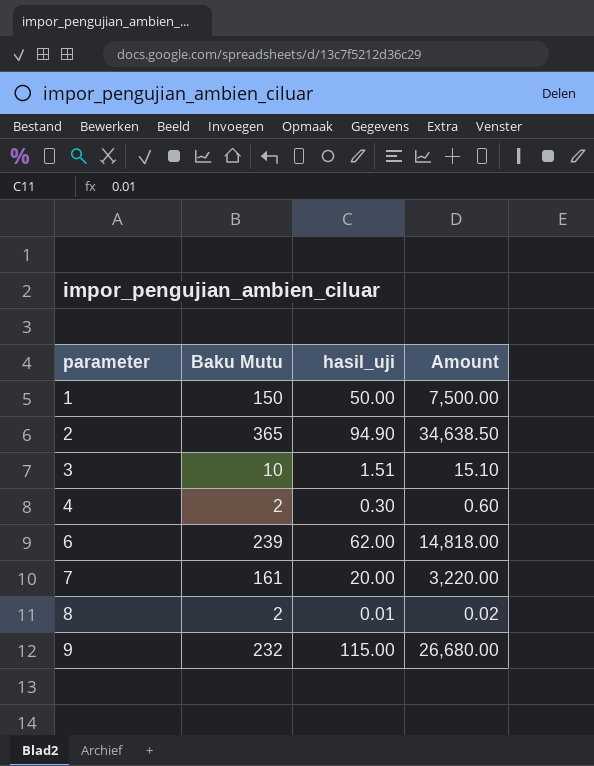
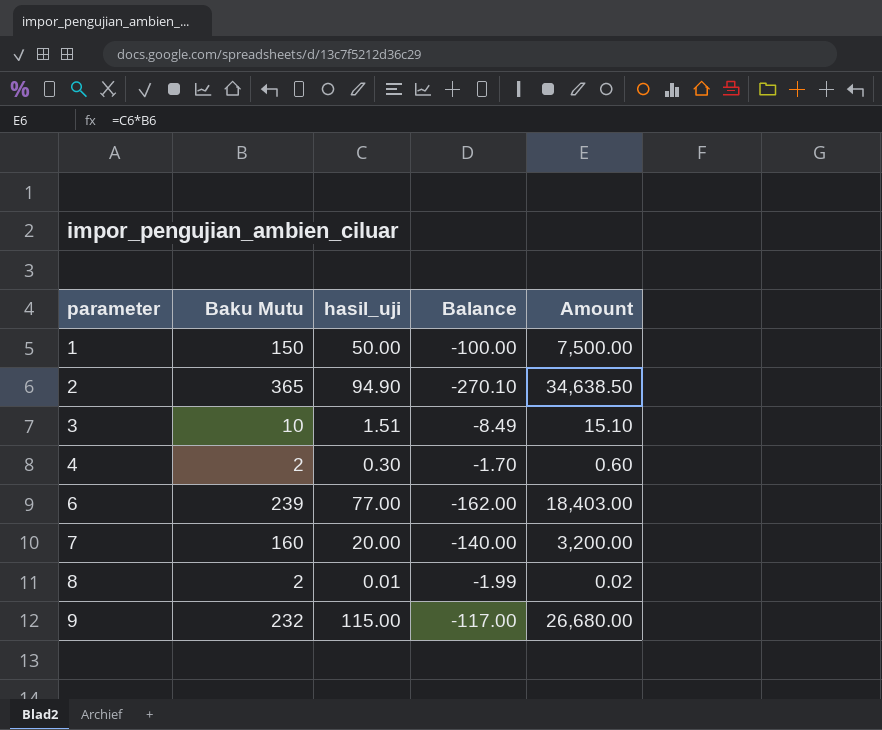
column Balance | formula: none -> [hasil_uji] - [Baku Mutu]
6 | hasil_uji: 62.00 -> 77.00
6 | Amount: 14,818.00 -> 18,403.00
7 | Baku Mutu: 161 -> 160
7 | Amount: 3,220.00 -> 3,200.00

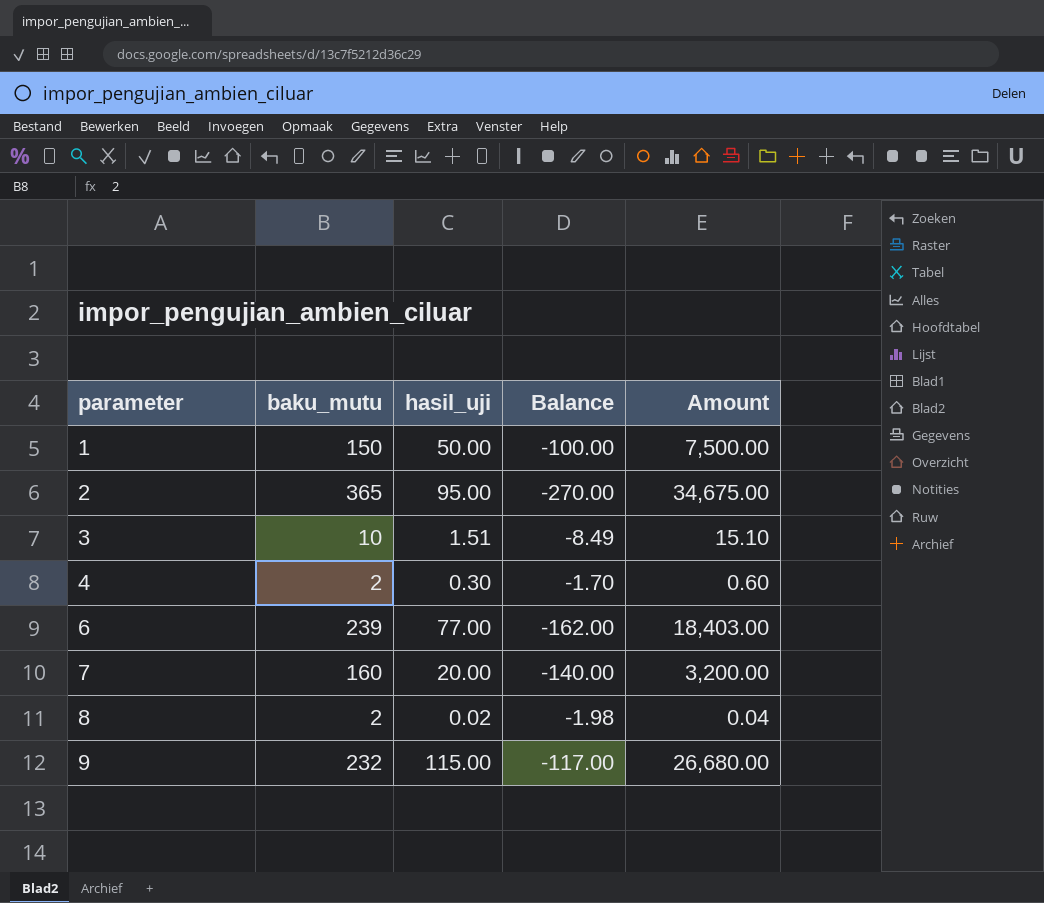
column name: Baku Mutu -> baku_mutu
2 | hasil_uji: 94.90 -> 95.00
2 | Balance: -270.10 -> -270.00
2 | Amount: 34,638.50 -> 34,675.00
8 | hasil_uji: 0.01 -> 0.02
8 | Balance: -1.99 -> -1.98
8 | Amount: 0.02 -> 0.04

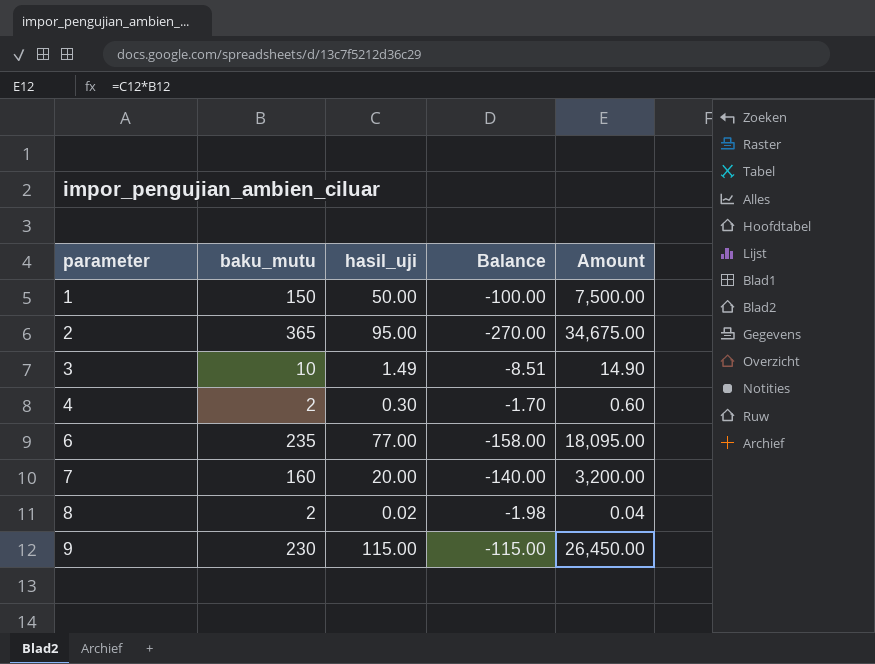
3 | hasil_uji: 1.51 -> 1.49
3 | Balance: -8.49 -> -8.51
3 | Amount: 15.10 -> 14.90
6 | baku_mutu: 239 -> 235
6 | Balance: -162.00 -> -158.00
6 | Amount: 18,403.00 -> 18,095.00
9 | baku_mutu: 232 -> 230
9 | Balance: -117.00 -> -115.00
9 | Amount: 26,680.00 -> 26,450.00

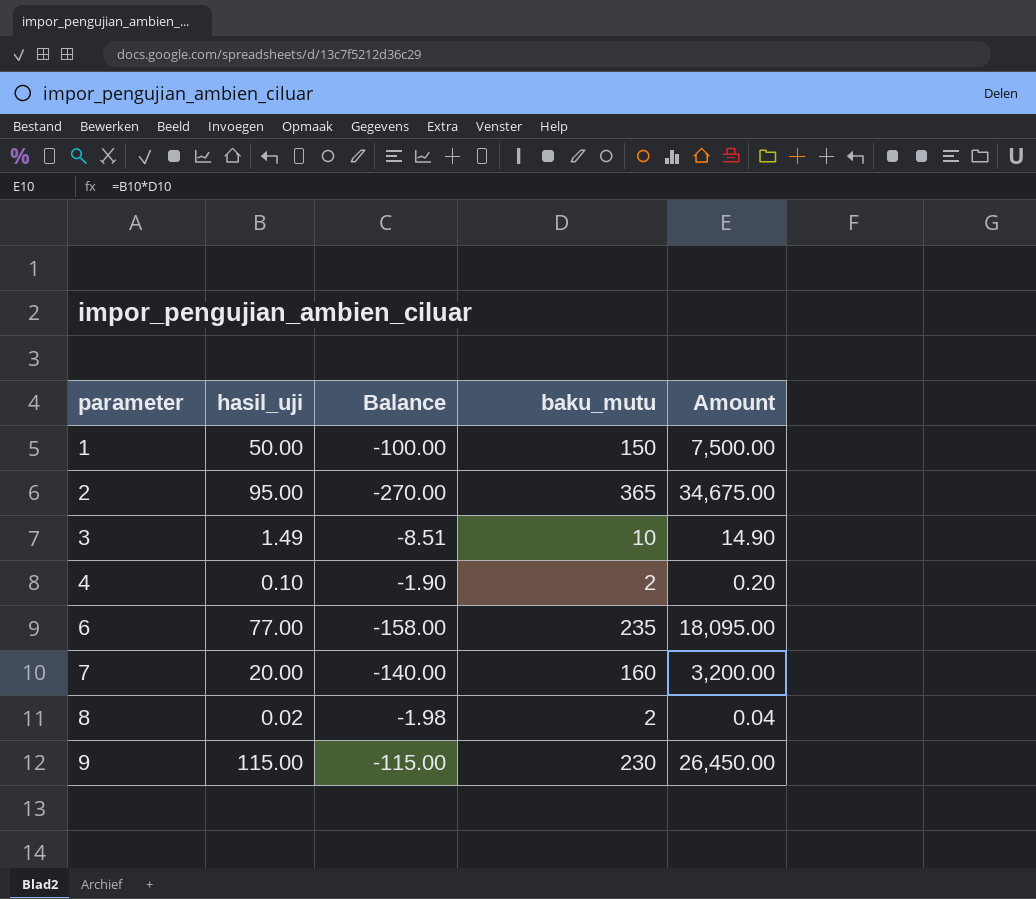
column baku_mutu | position: 2 -> 4
4 | hasil_uji: 0.30 -> 0.10
4 | Balance: -1.70 -> -1.90
4 | Amount: 0.60 -> 0.20

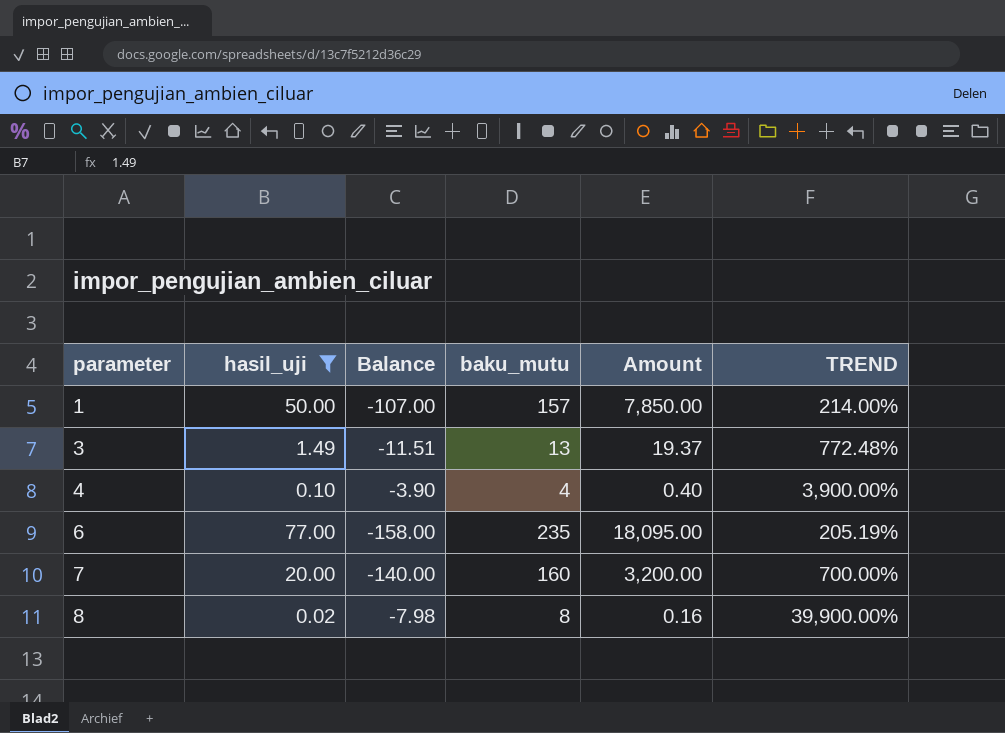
filter: none -> hasil_uji <= 77.00
column TREND | formula: none -> ([baku_mutu] - [hasil_uji]) / [hasil_uji]
1 | Balance: -100.00 -> -107.00
1 | baku_mutu: 150 -> 157
1 | Amount: 7,500.00 -> 7,850.00
3 | Balance: -8.51 -> -11.51
3 | baku_mutu: 10 -> 13
3 | Amount: 14.90 -> 19.37
4 | Balance: -1.90 -> -3.90
4 | baku_mutu: 2 -> 4
4 | Amount: 0.20 -> 0.40
8 | Balance: -1.98 -> -7.98
8 | baku_mutu: 2 -> 8
8 | Amount: 0.04 -> 0.16

